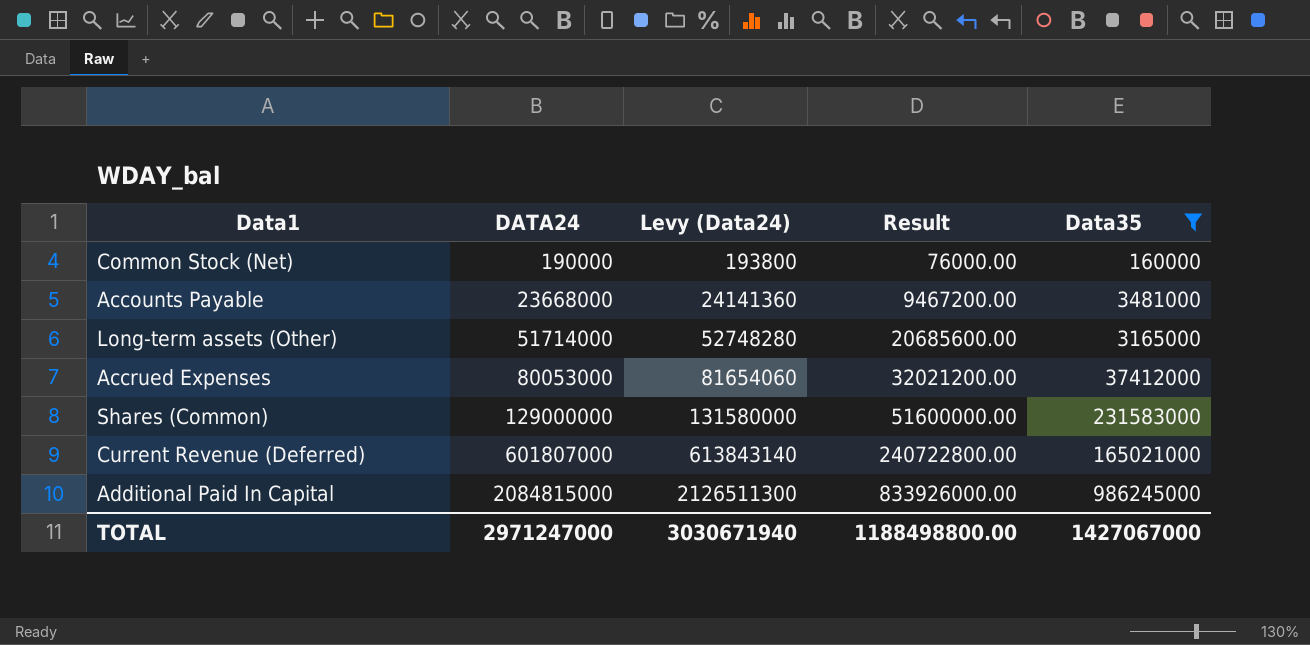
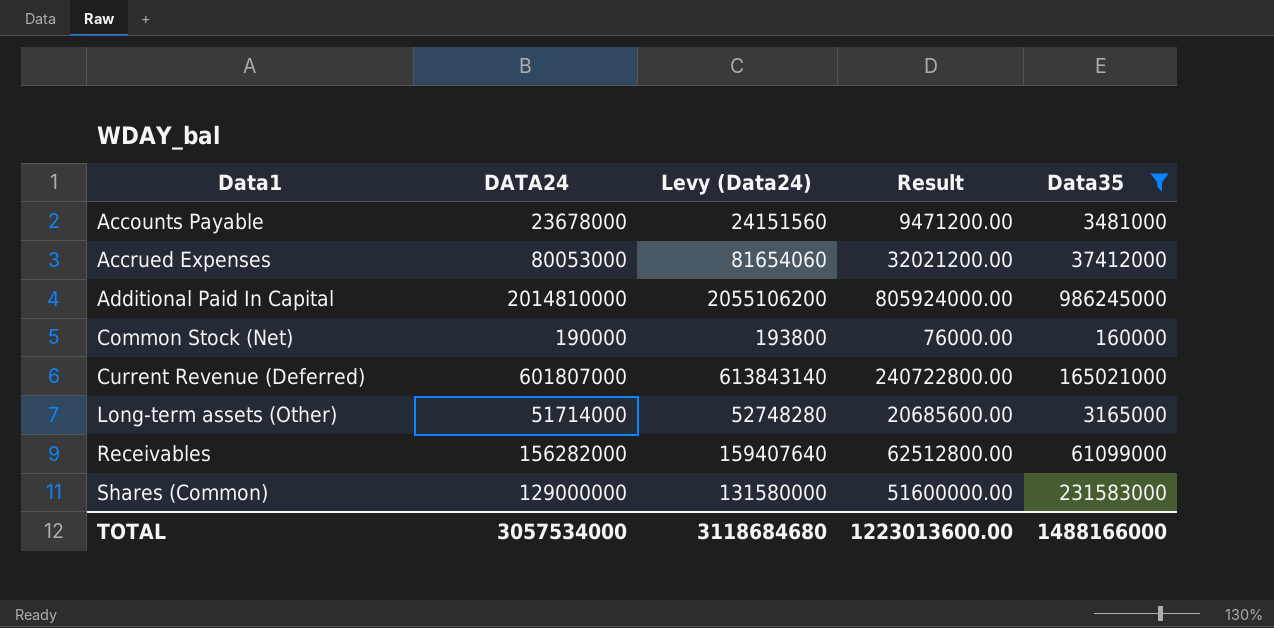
row order: DATA24 ascending -> Data1 ascending
Accounts Payable | DATA24: 23668000 -> 23678000
Accounts Payable | Levy (Data24): 24141360 -> 24151560
Accounts Payable | Result: 9467200.00 -> 9471200.00
Additional Paid In Capital | DATA24: 2084815000 -> 2014810000
Additional Paid In Capital | Levy (Data24): 2126511300 -> 2055106200
Additional Paid In Capital | Result: 833926000.00 -> 805924000.00
row Receivables: none -> 156282000 | 159407640 | 62512800.00 | 61099000
TOTAL | DATA24: 2971247000 -> 3057534000
TOTAL | Levy (Data24): 3030671940 -> 3118684680
TOTAL | Result: 1188498800.00 -> 1223013600.00
TOTAL | Data35: 1427067000 -> 1488166000

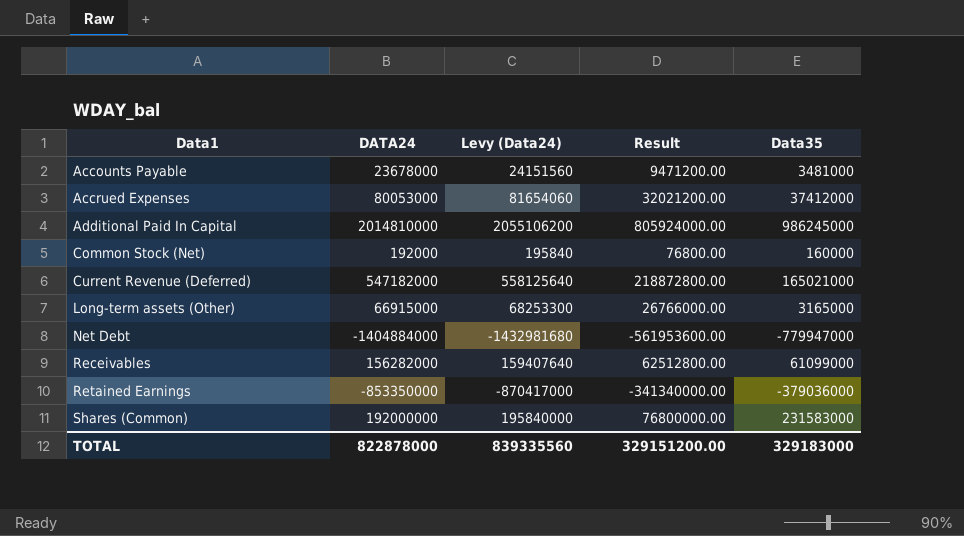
filter: Data35 >= 160000 -> none
Common Stock (Net) | DATA24: 190000 -> 192000
Common Stock (Net) | Levy (Data24): 193800 -> 195840
Common Stock (Net) | Result: 76000.00 -> 76800.00
Current Revenue (Deferred) | DATA24: 601807000 -> 547182000
Current Revenue (Deferred) | Levy (Data24): 613843140 -> 558125640
Current Revenue (Deferred) | Result: 240722800.00 -> 218872800.00
Long-term assets (Other) | DATA24: 51714000 -> 66915000
Long-term assets (Other) | Levy (Data24): 52748280 -> 68253300
Long-term assets (Other) | Result: 20685600.00 -> 26766000.00
Shares (Common) | DATA24: 129000000 -> 192000000
Shares (Common) | Levy (Data24): 131580000 -> 195840000
Shares (Common) | Result: 51600000.00 -> 76800000.00
TOTAL | DATA24: 3057534000 -> 822878000
TOTAL | Levy (Data24): 3118684680 -> 839335560
TOTAL | Result: 1223013600.00 -> 329151200.00
TOTAL | Data35: 1488166000 -> 329183000

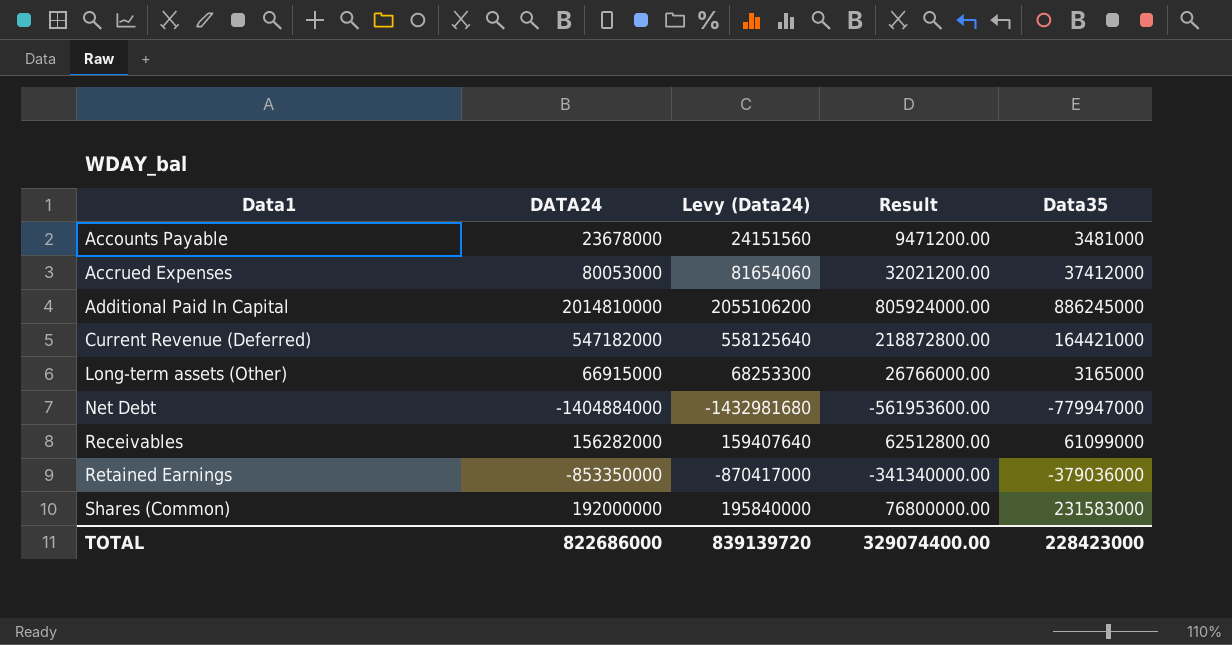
row Common Stock (Net): 192000 | 195840 | 76800.00 | 160000 -> none
Additional Paid In Capital | Data35: 986245000 -> 886245000
Current Revenue (Deferred) | Data35: 165021000 -> 164421000
TOTAL | DATA24: 822878000 -> 822686000
TOTAL | Levy (Data24): 839335560 -> 839139720
TOTAL | Result: 329151200.00 -> 329074400.00
TOTAL | Data35: 329183000 -> 228423000

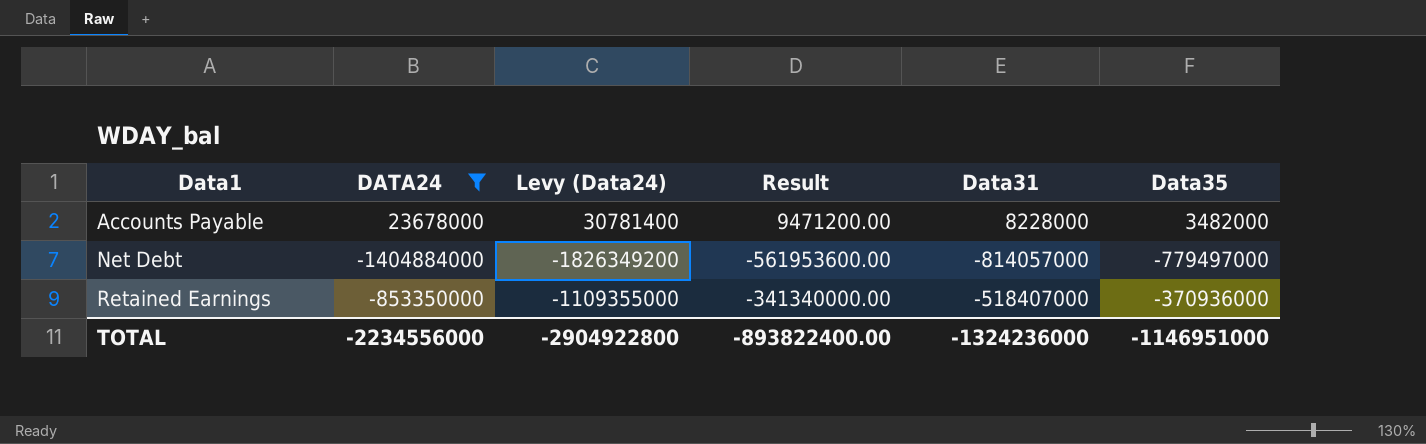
filter: none -> DATA24 <= 23678000
column Levy (Data24) | formula: [DATA24] * 1.02 -> [DATA24] * 1.3
column Data31 | position: none -> 5
Accounts Payable | Data35: 3481000 -> 3482000
Net Debt | Data35: -779947000 -> -779497000
Retained Earnings | Data35: -379036000 -> -370936000
TOTAL | DATA24: 822686000 -> -2234556000
TOTAL | Levy (Data24): 839139720 -> -2904922800
TOTAL | Result: 329074400.00 -> -893822400.00
TOTAL | Data35: 228423000 -> -1146951000

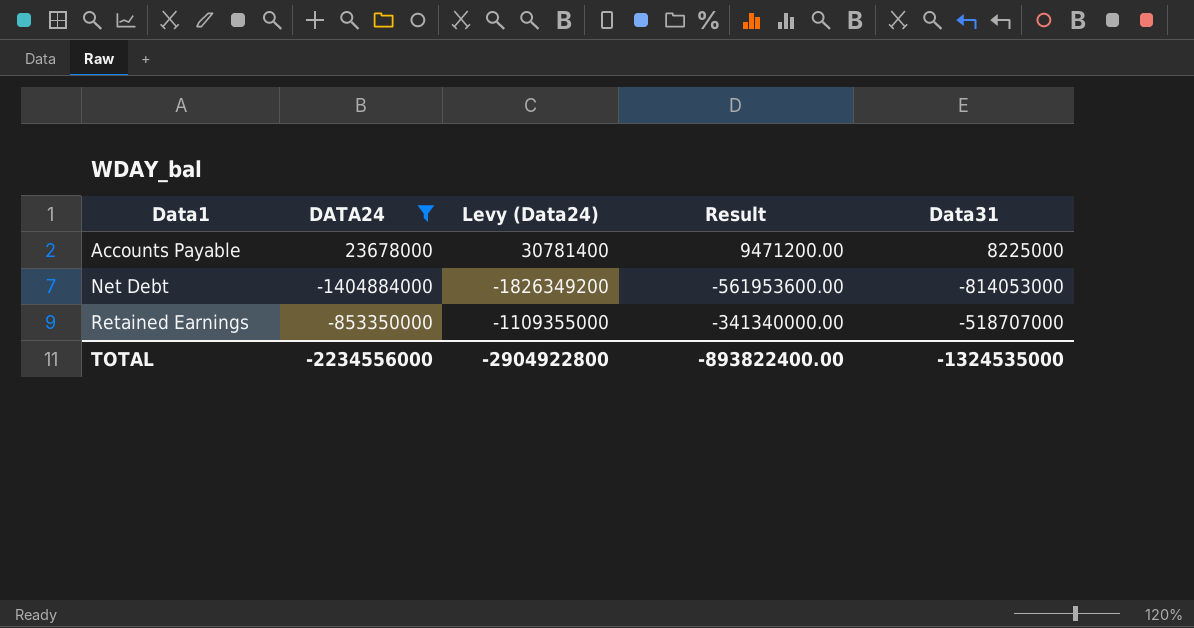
column Data35 | position: 6 -> none
Accounts Payable | Data31: 8228000 -> 8225000
Net Debt | Data31: -814057000 -> -814053000
Retained Earnings | Data31: -518407000 -> -518707000
TOTAL | Data31: -1324236000 -> -1324535000

